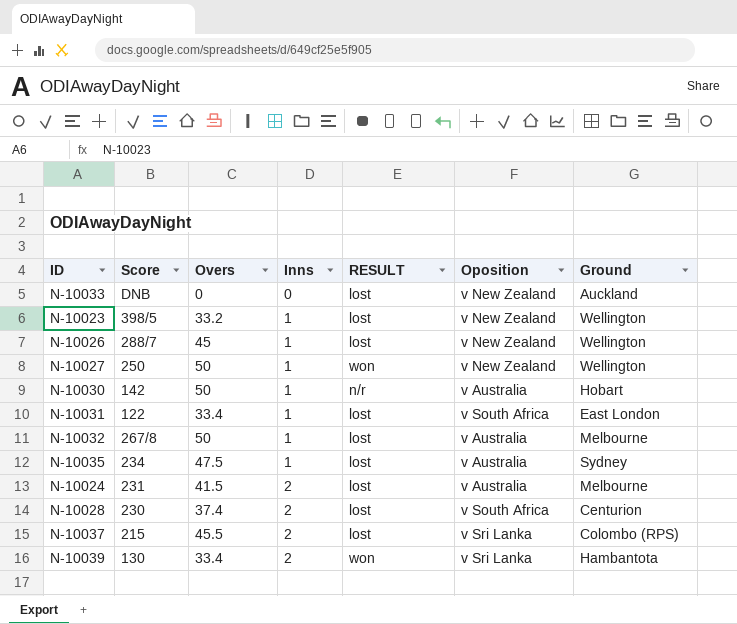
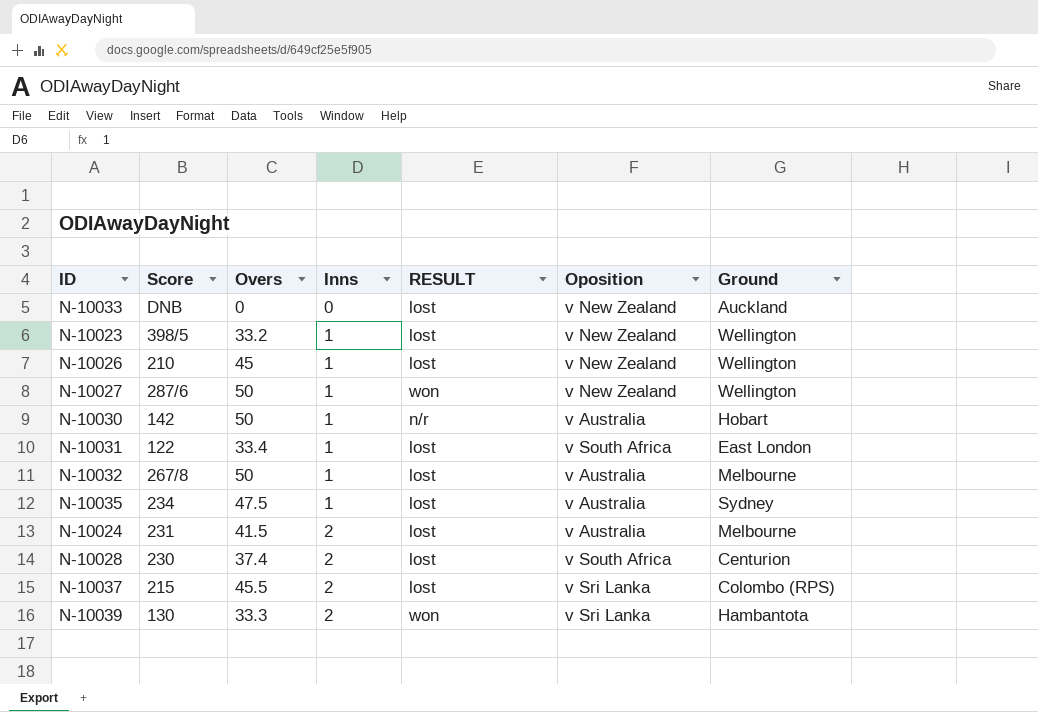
N-10026 | Score: 288/7 -> 210
N-10027 | Score: 250 -> 287/6
N-10039 | Overs: 33.4 -> 33.3

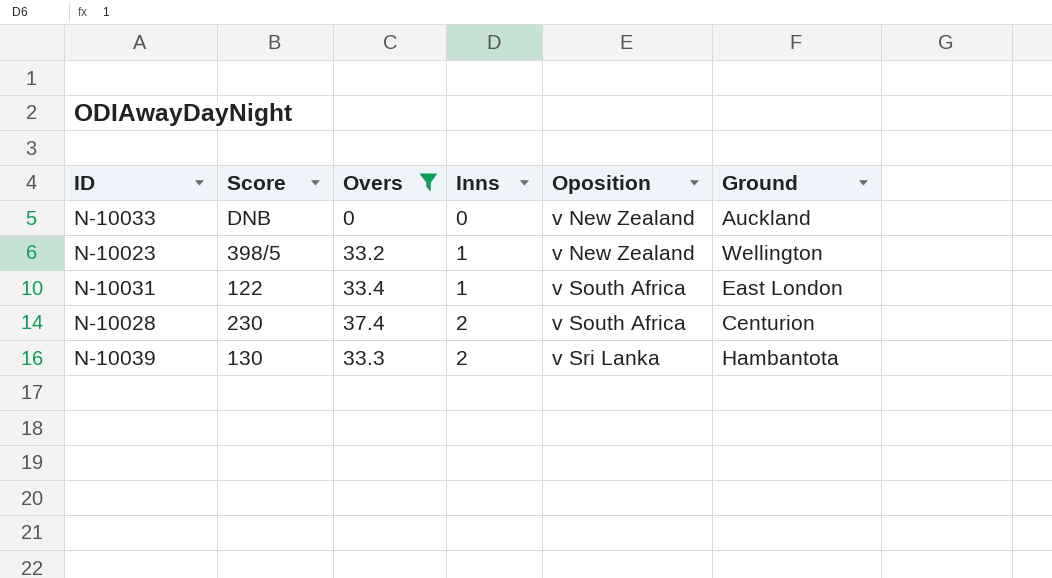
filter: none -> Overs <= 37.4
column RESULT | position: 5 -> none

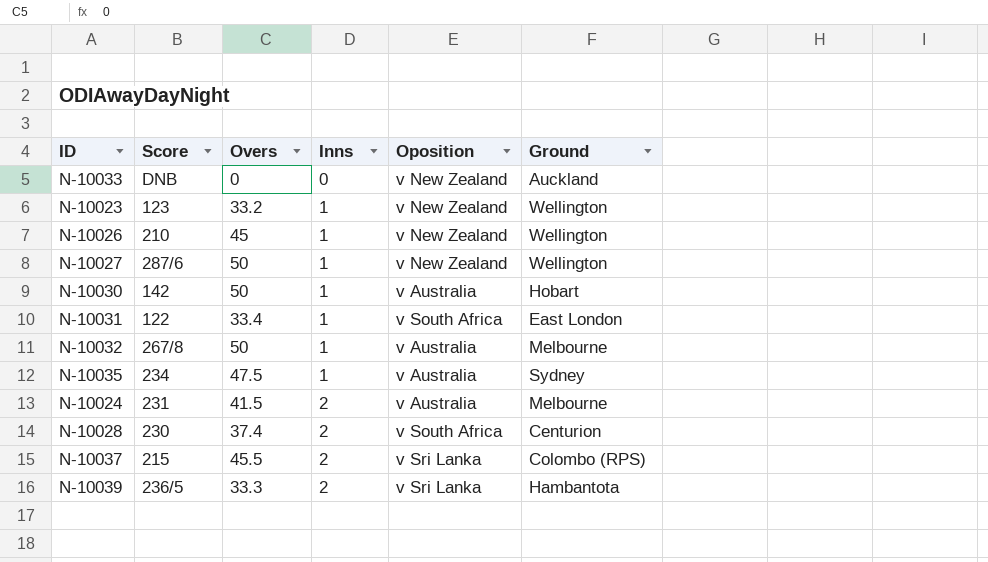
filter: Overs <= 37.4 -> none
N-10023 | Score: 398/5 -> 123
N-10039 | Score: 130 -> 236/5

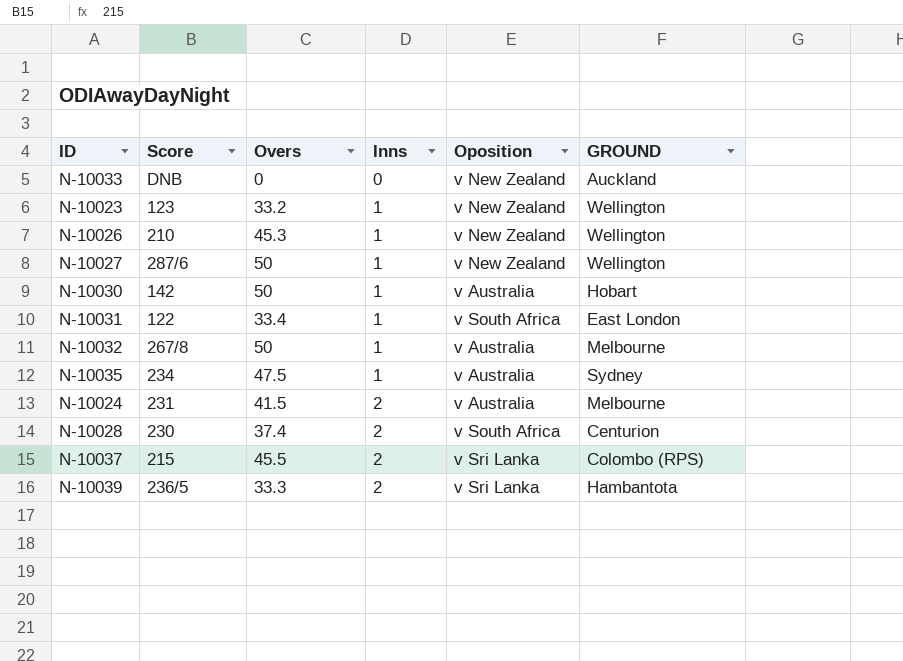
column name: Ground -> GROUND
N-10026 | Overs: 45 -> 45.3

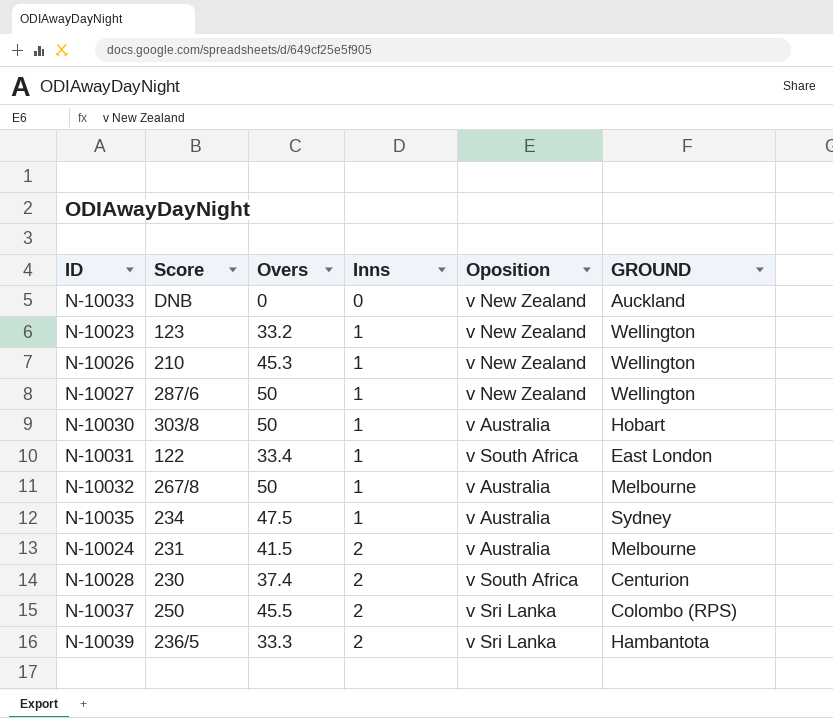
N-10030 | Score: 142 -> 303/8
N-10037 | Score: 215 -> 250

